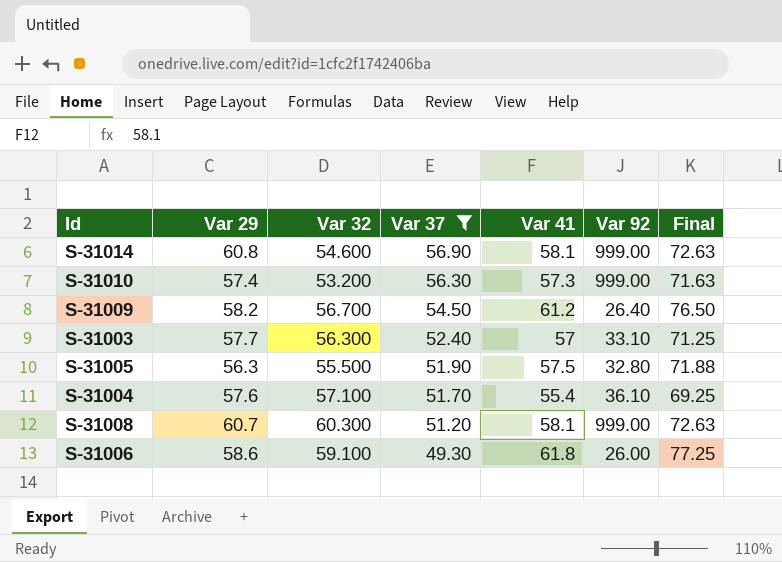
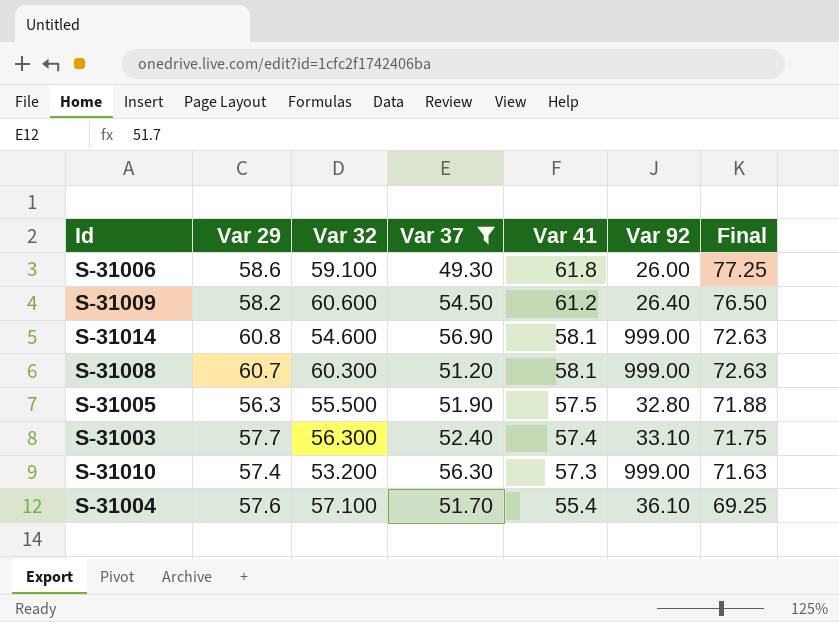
row order: Var 37 descending -> Var 41 descending
S-31009 | Var 32: 56.700 -> 60.600
S-31003 | Var 41: 57 -> 57.4
S-31003 | Final: 71.25 -> 71.75

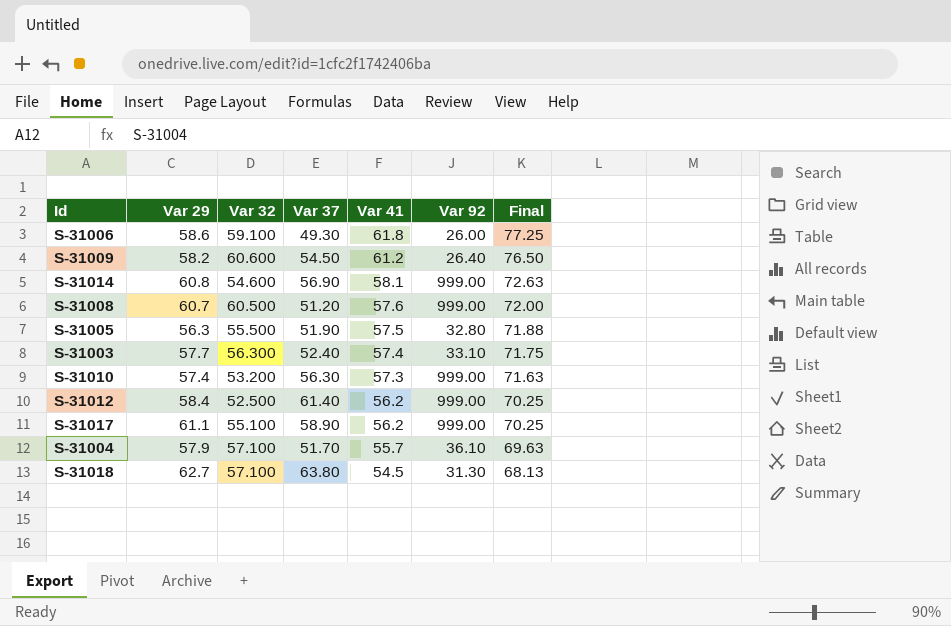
filter: Var 37 <= 56.90 -> none
S-31008 | Var 32: 60.300 -> 60.500
S-31008 | Var 41: 58.1 -> 57.6
S-31008 | Final: 72.63 -> 72.00
S-31004 | Var 29: 57.6 -> 57.9
S-31004 | Var 41: 55.4 -> 55.7
S-31004 | Final: 69.25 -> 69.63

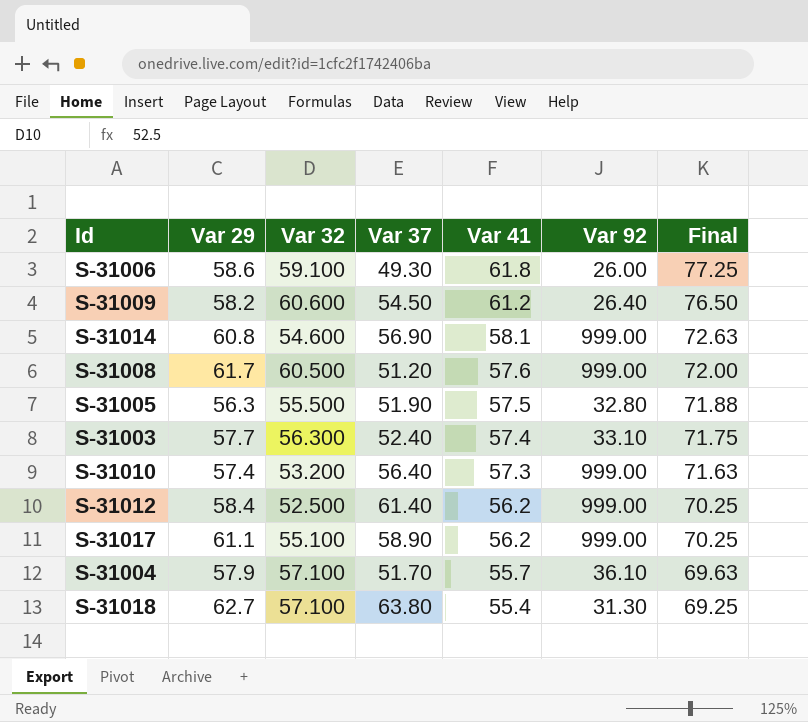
S-31008 | Var 29: 60.7 -> 61.7
S-31010 | Var 37: 56.30 -> 56.40
S-31018 | Var 41: 54.5 -> 55.4
S-31018 | Final: 68.13 -> 69.25

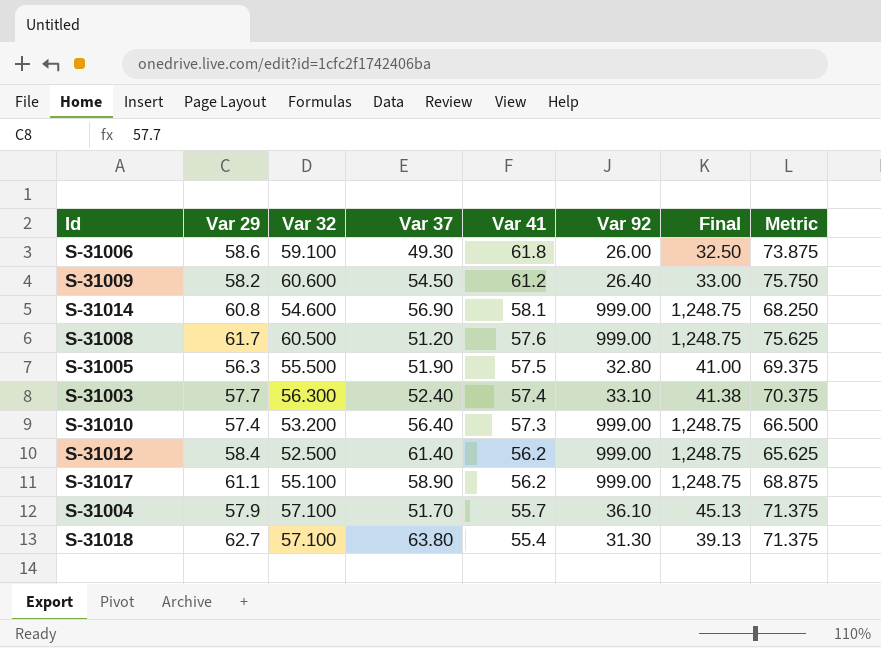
column Final | formula: [Var 41] * 1.25 -> [Var 92] * 1.25
column Metric | formula: none -> [Var 32] * 1.25

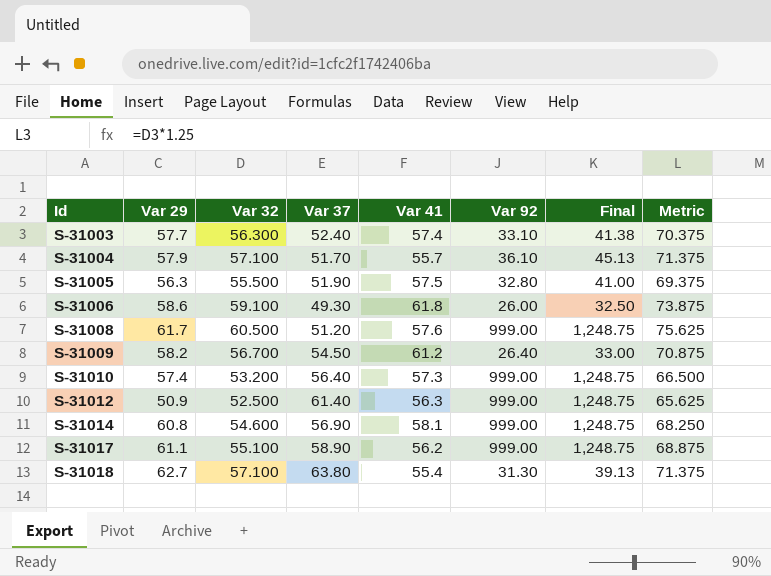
row order: Var 41 descending -> Id ascending
S-31009 | Var 32: 60.600 -> 56.700
S-31009 | Metric: 75.750 -> 70.875
S-31012 | Var 29: 58.4 -> 50.9
S-31012 | Var 41: 56.2 -> 56.3

